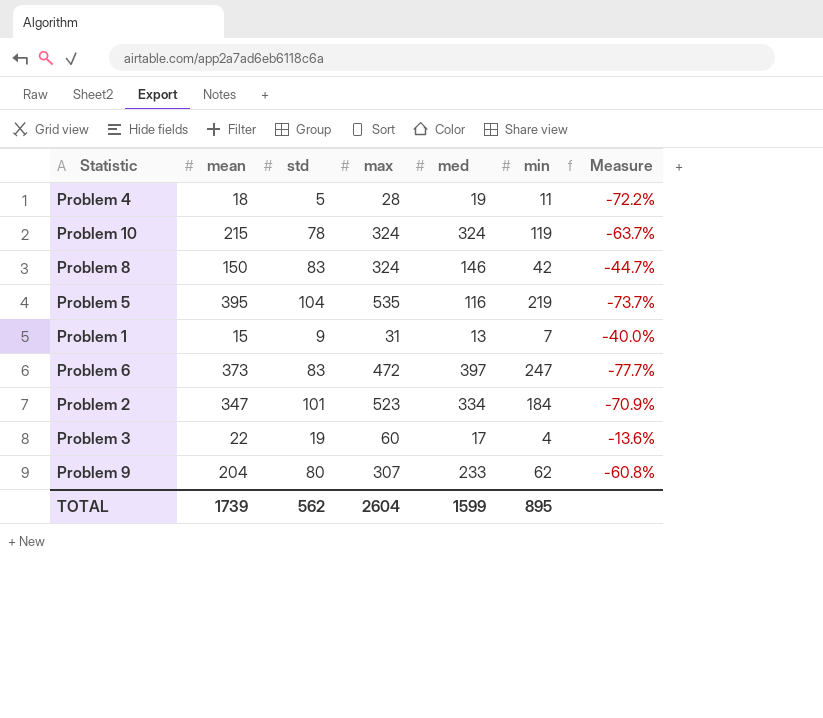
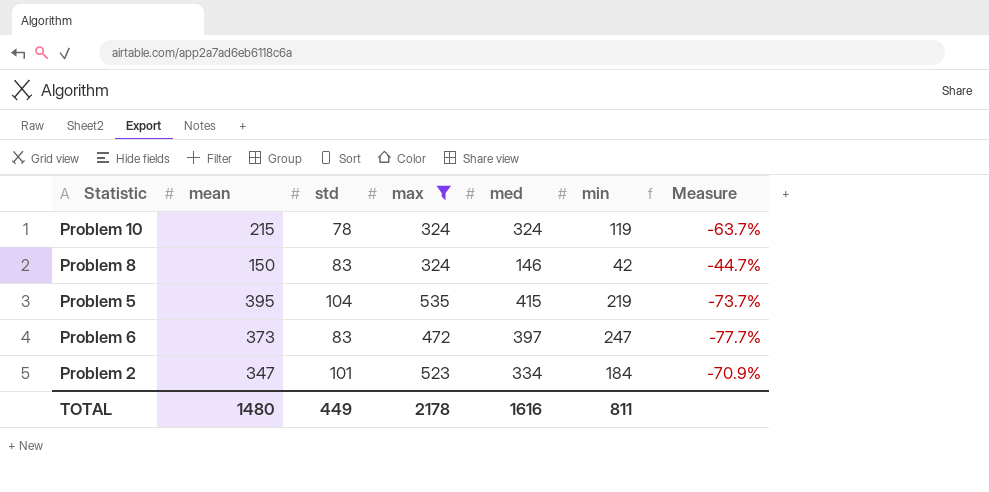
filter: none -> max >= 324
Problem 5 | med: 116 -> 415
TOTAL | mean: 1739 -> 1480
TOTAL | std: 562 -> 449
TOTAL | max: 2604 -> 2178
TOTAL | med: 1599 -> 1616
TOTAL | min: 895 -> 811

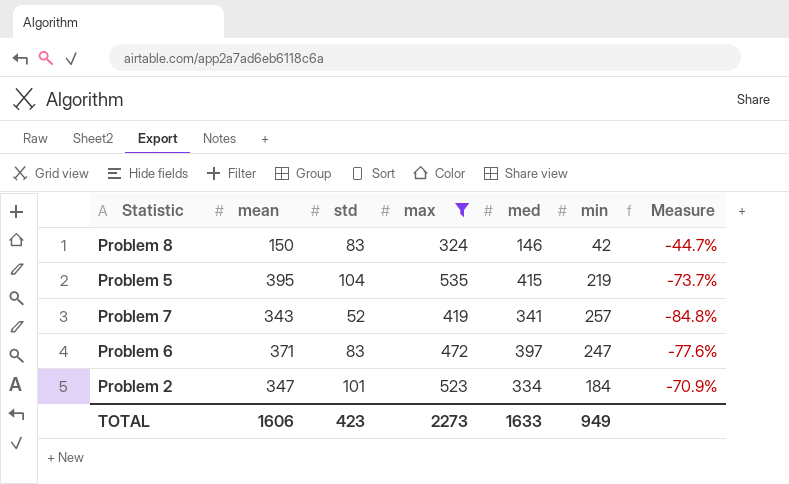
row Problem 10: 215 | 78 | 324 | 324 | 119 | -63.7% -> none
row Problem 7: none -> 343 | 52 | 419 | 341 | 257 | -84.8%
Problem 6 | mean: 373 -> 371
Problem 6 | Measure: -77.7% -> -77.6%
TOTAL | mean: 1480 -> 1606
TOTAL | std: 449 -> 423
TOTAL | max: 2178 -> 2273
TOTAL | med: 1616 -> 1633
TOTAL | min: 811 -> 949

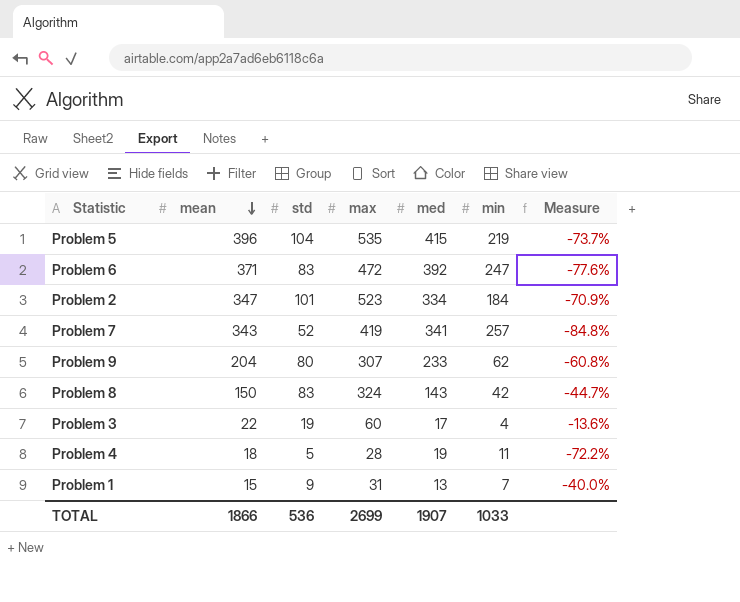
filter: max >= 324 -> none
row order: none -> mean descending
Problem 5 | mean: 395 -> 396
Problem 6 | med: 397 -> 392
Problem 8 | med: 146 -> 143
TOTAL | mean: 1606 -> 1866
TOTAL | std: 423 -> 536
TOTAL | max: 2273 -> 2699
TOTAL | med: 1633 -> 1907
TOTAL | min: 949 -> 1033

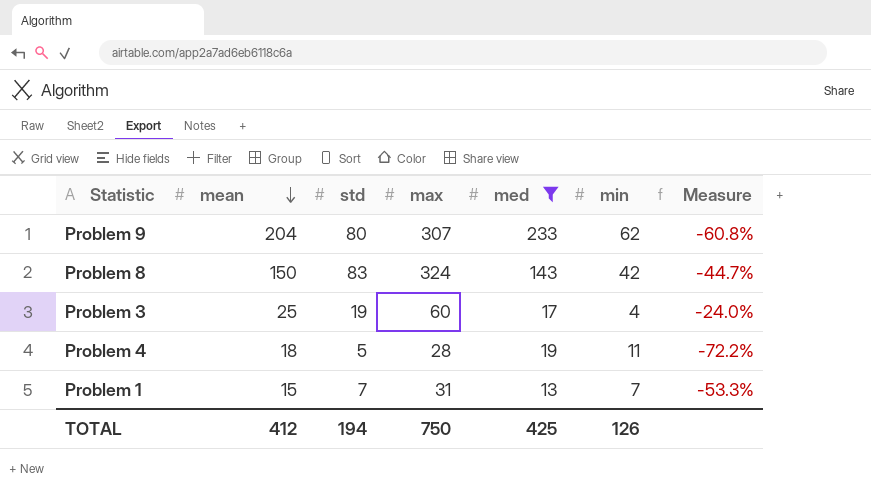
filter: none -> med <= 233
Problem 3 | mean: 22 -> 25
Problem 3 | Measure: -13.6% -> -24.0%
Problem 1 | std: 9 -> 7
Problem 1 | Measure: -40.0% -> -53.3%
TOTAL | mean: 1866 -> 412
TOTAL | std: 536 -> 194
TOTAL | max: 2699 -> 750
TOTAL | med: 1907 -> 425
TOTAL | min: 1033 -> 126

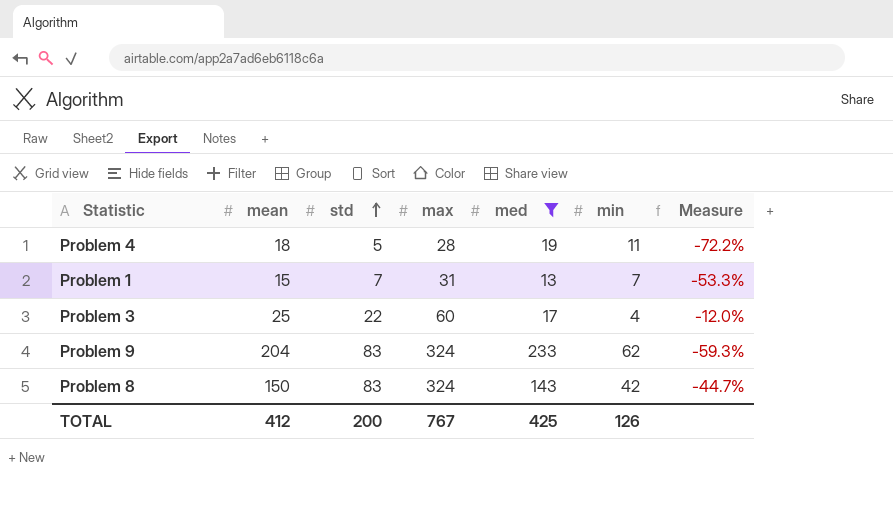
row order: mean descending -> std ascending
Problem 3 | std: 19 -> 22
Problem 3 | Measure: -24.0% -> -12.0%
Problem 9 | std: 80 -> 83
Problem 9 | max: 307 -> 324
Problem 9 | Measure: -60.8% -> -59.3%
TOTAL | std: 194 -> 200
TOTAL | max: 750 -> 767

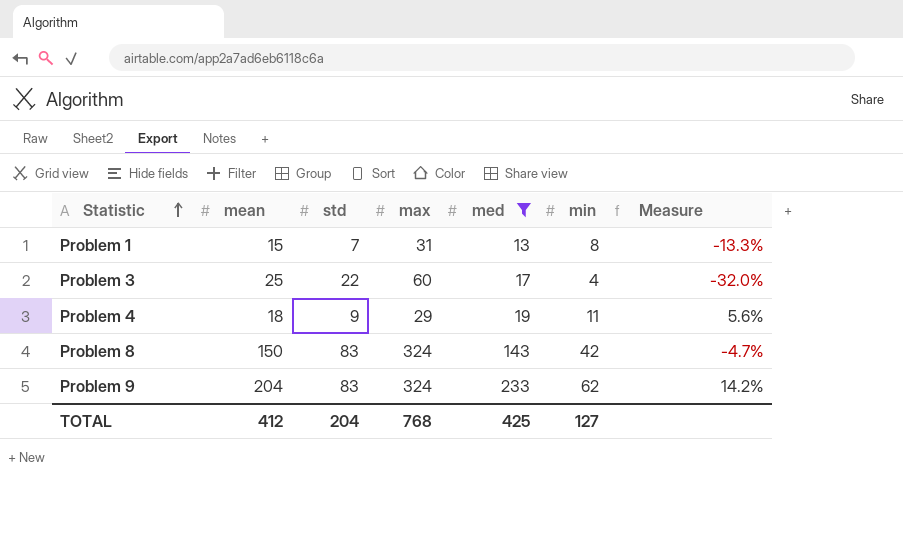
row order: std ascending -> Statistic ascending
column Measure | formula: ([std] - [mean]) / [mean] -> ([med] - [mean]) / [mean]
Problem 1 | min: 7 -> 8
Problem 4 | std: 5 -> 9
Problem 4 | max: 28 -> 29
TOTAL | std: 200 -> 204
TOTAL | max: 767 -> 768
TOTAL | min: 126 -> 127

